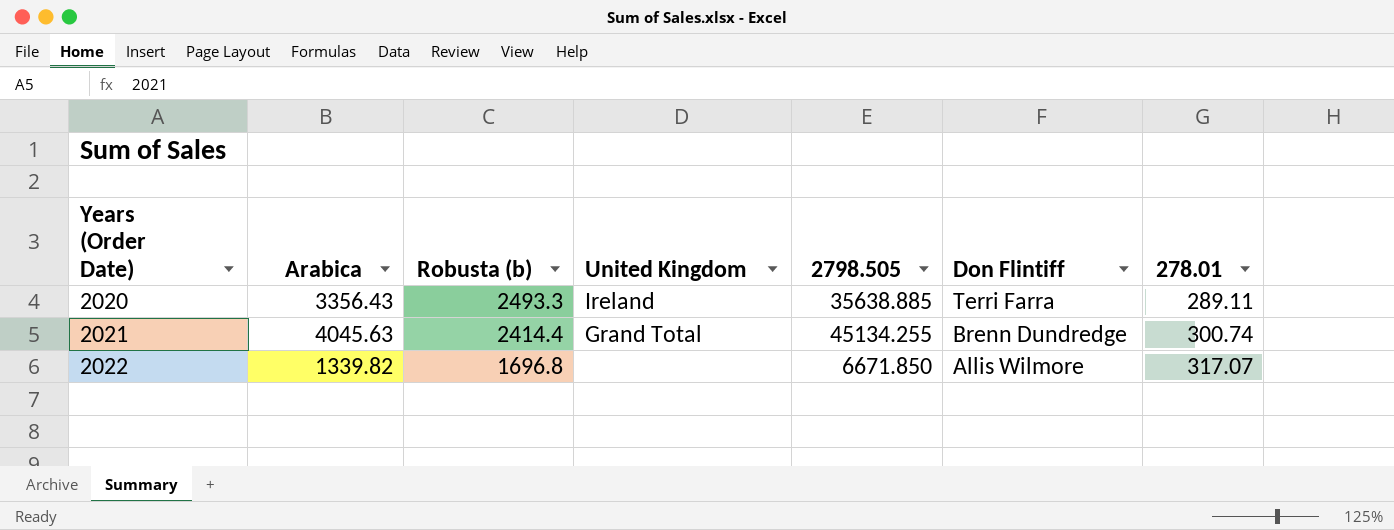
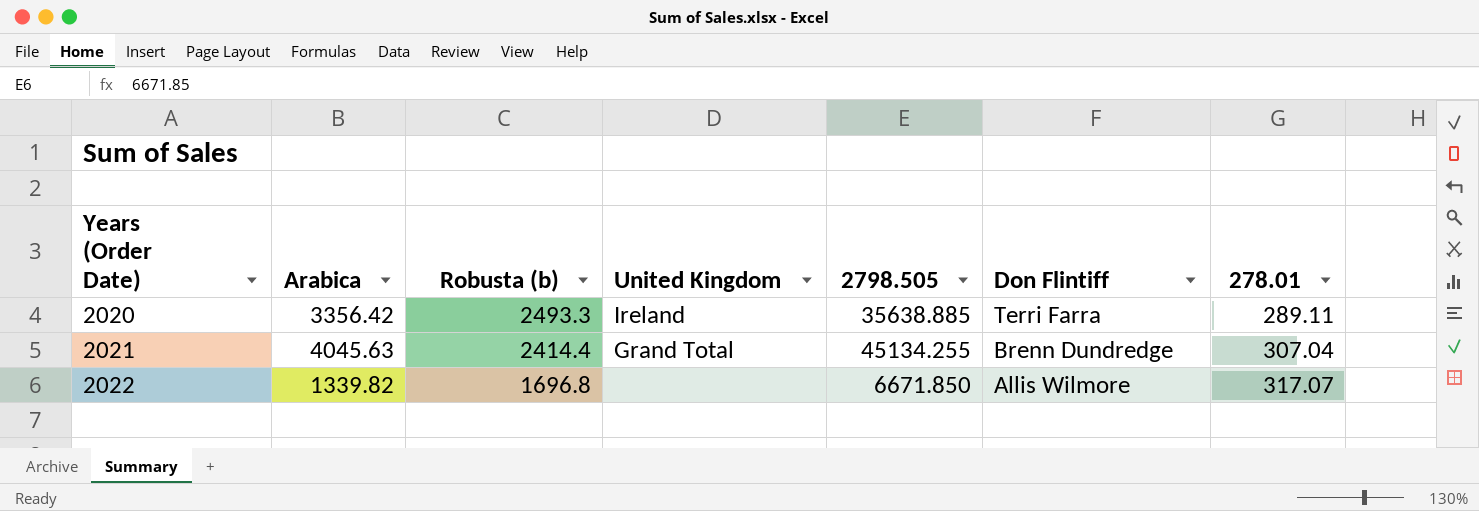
2020 | Arabica: 3356.43 -> 3356.42
2021 | 278.01: 300.74 -> 307.04

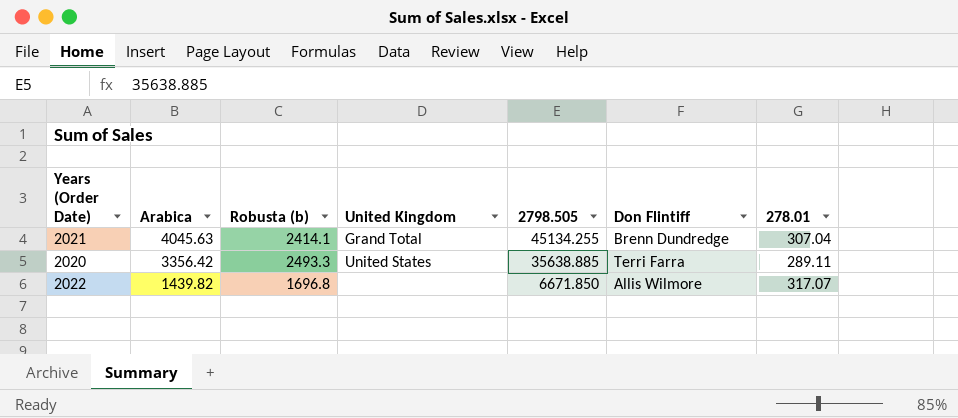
row order: Years (Order Date) ascending -> Arabica descending
2021 | Robusta (b): 2414.4 -> 2414.1
2020 | United Kingdom: Ireland -> United States
2022 | Arabica: 1339.82 -> 1439.82

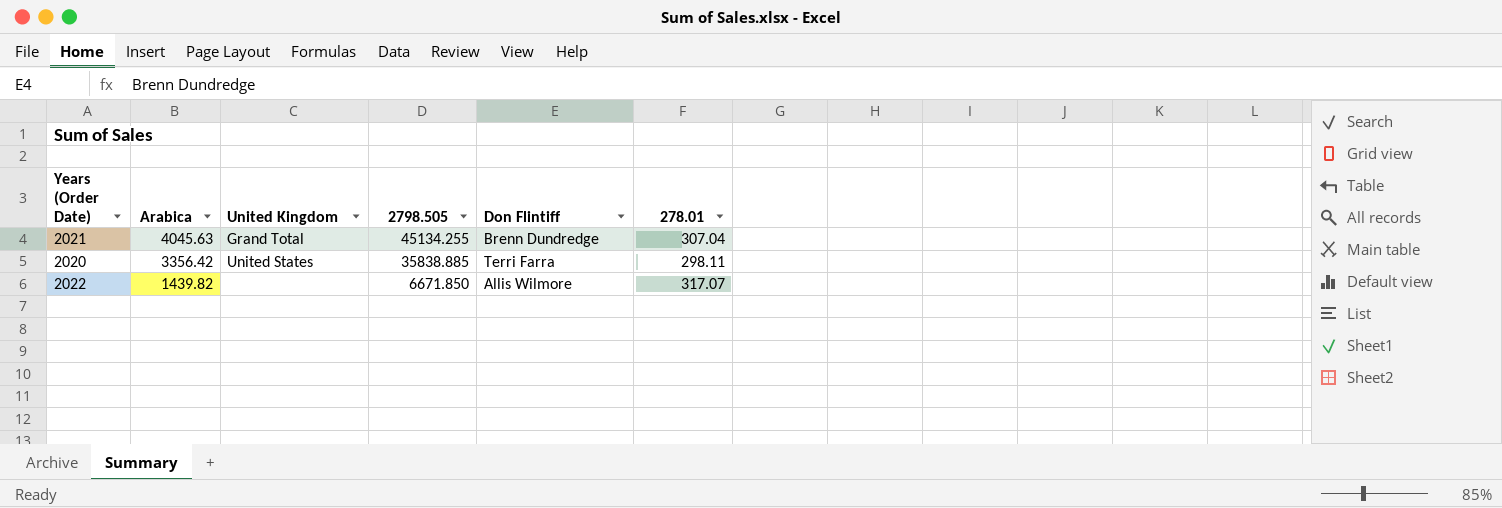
column Robusta (b) | position: 3 -> none
2020 | 2798.505: 35638.885 -> 35838.885
2020 | 278.01: 289.11 -> 298.11

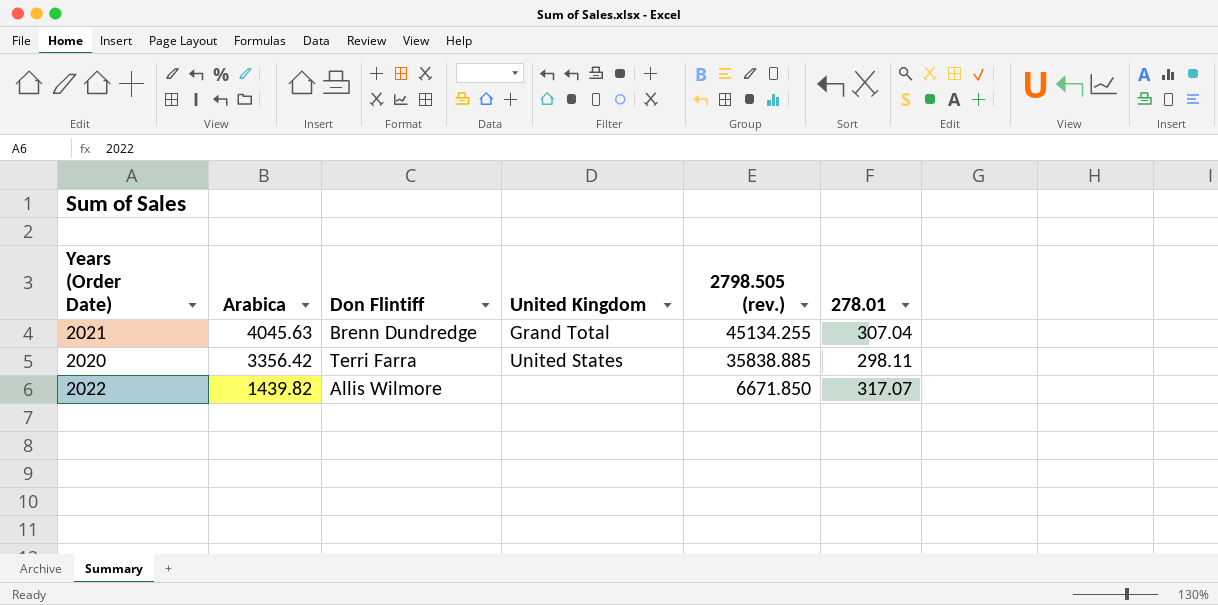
column Don Flintiff | position: 5 -> 3
column name: 2798.505 -> 2798.505 (rev.)

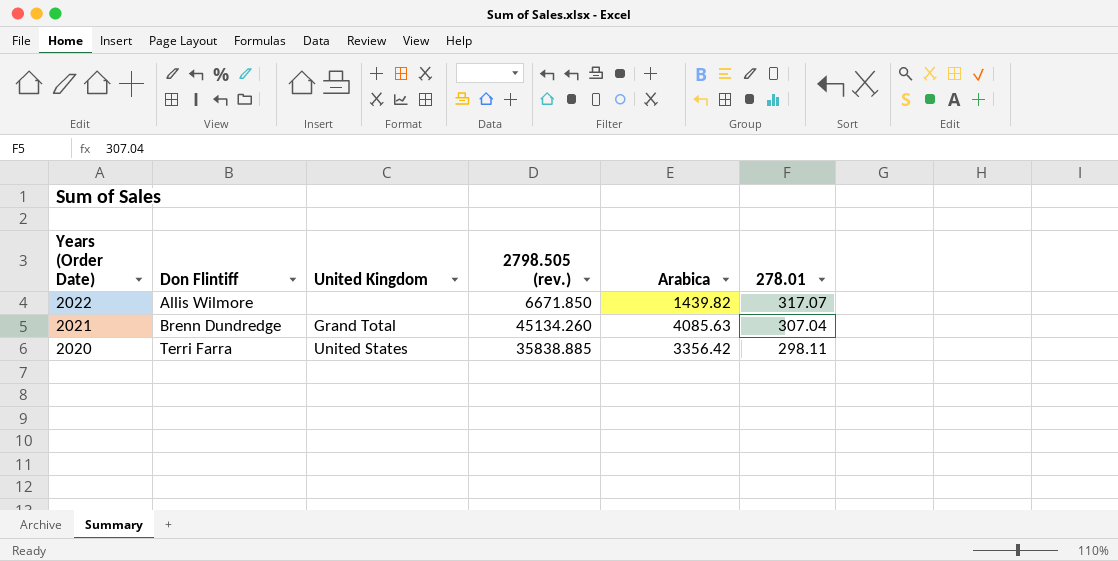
row order: Arabica descending -> Years (Order Date) descending
column Arabica | position: 2 -> 5
2021 | 2798.505 (rev.): 45134.255 -> 45134.260
2021 | Arabica: 4045.63 -> 4085.63

